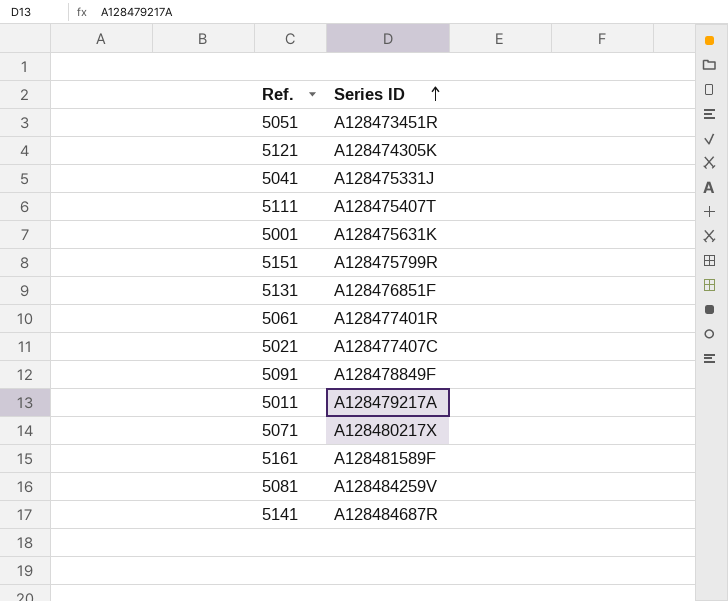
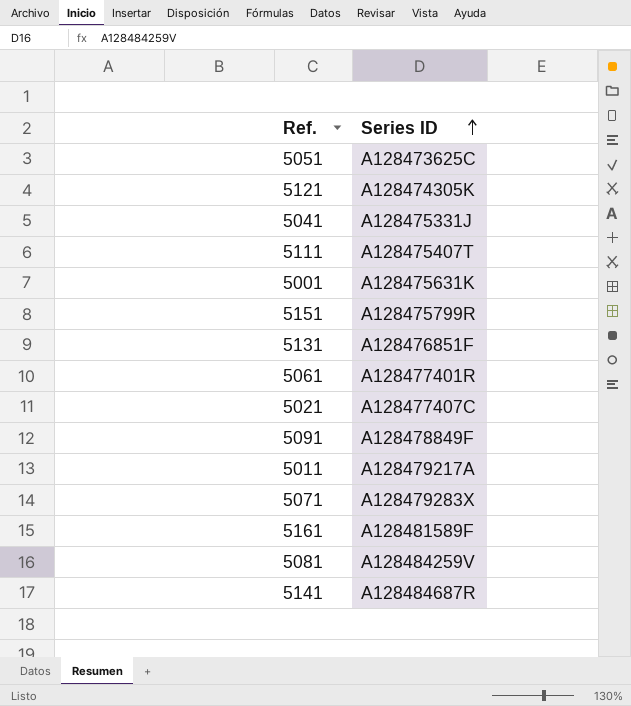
5051 | Series ID: A128473451R -> A128473625C
5071 | Series ID: A128480217X -> A128479283X

